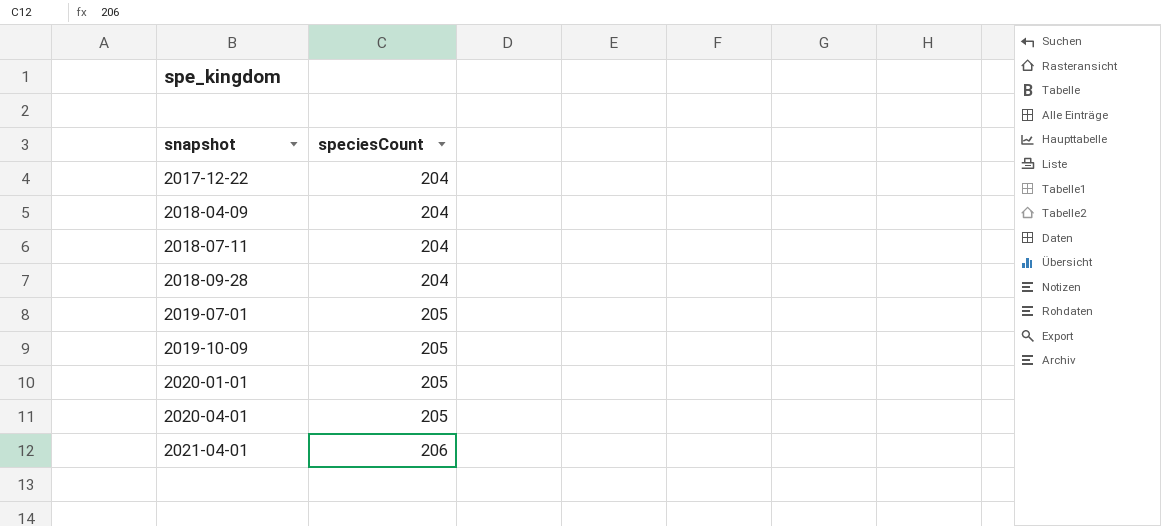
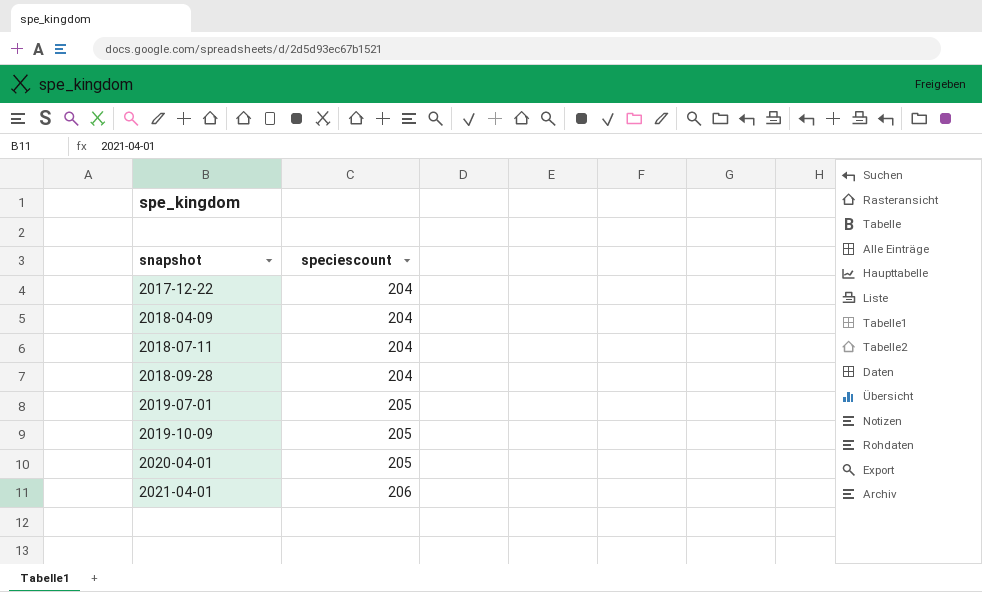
column name: speciesCount -> speciescount
row 2020-01-01: 205 -> none

